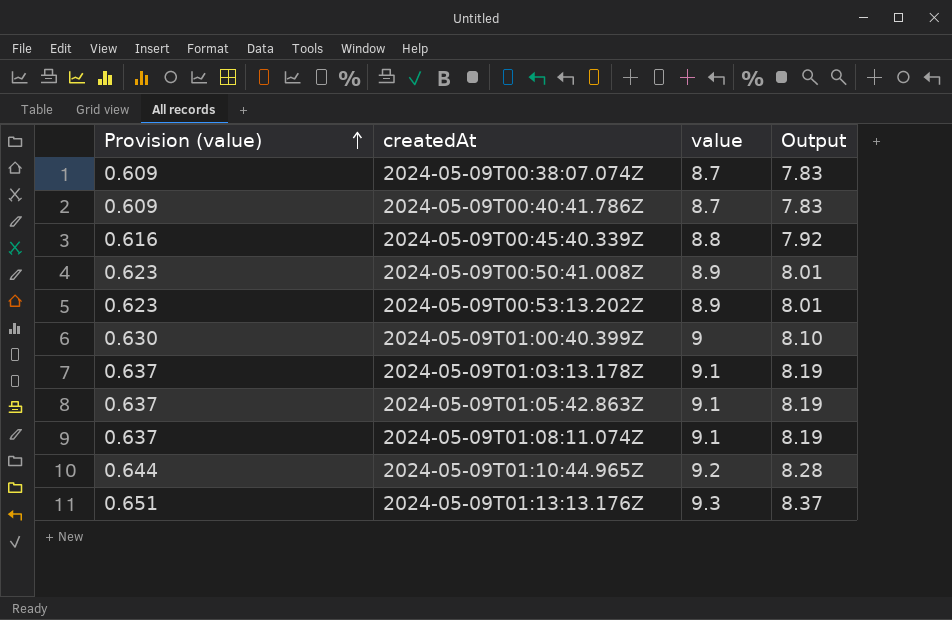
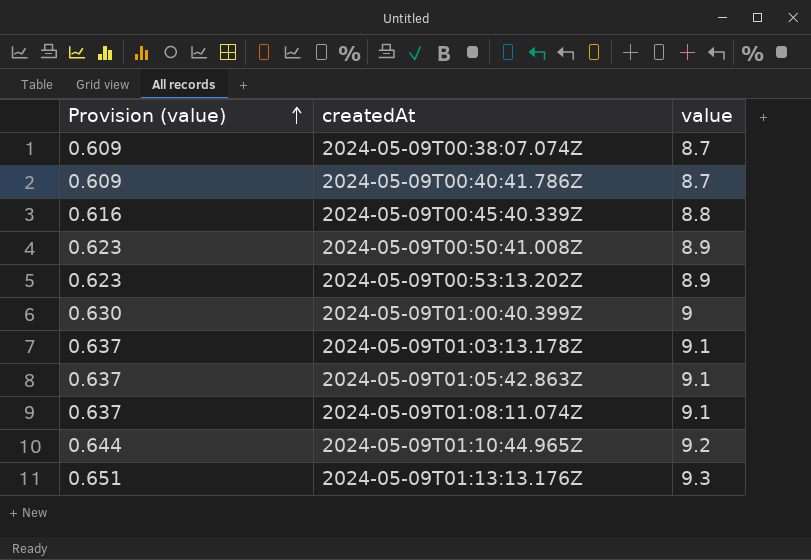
column Output | formula: [value] * 0.9 -> none

